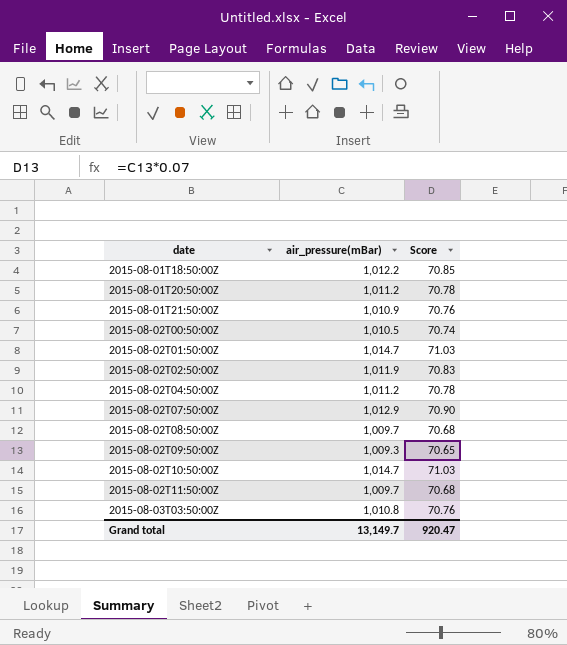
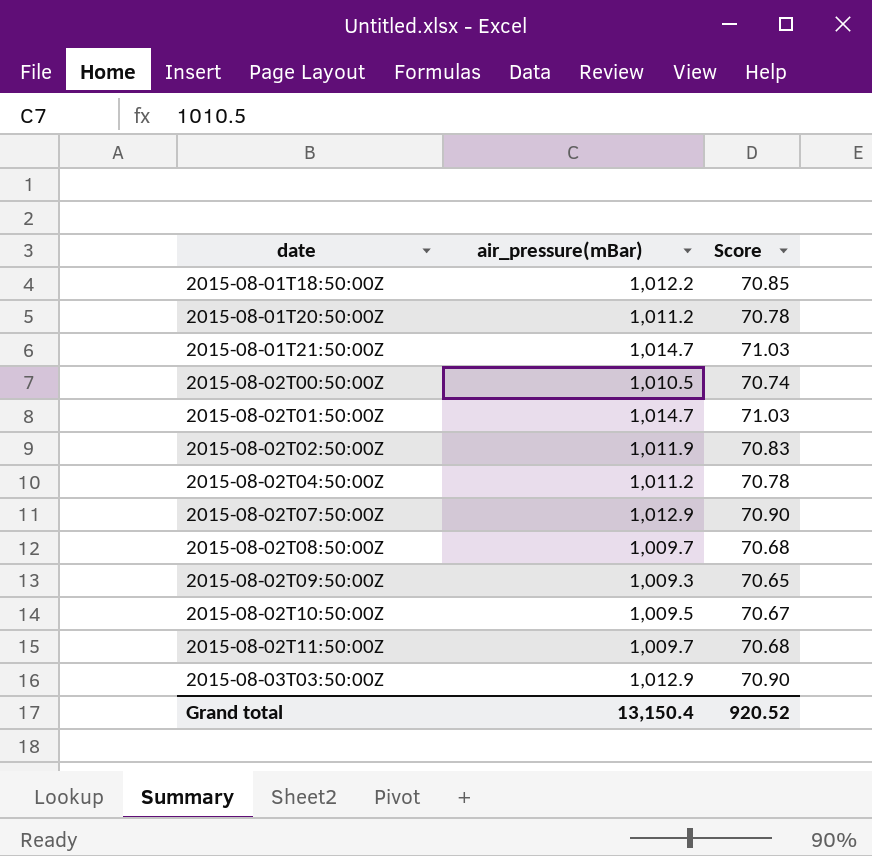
2015-08-01T21:50:00Z | air_pressure(mBar): 1,010.9 -> 1,014.7
2015-08-01T21:50:00Z | Score: 70.76 -> 71.03
2015-08-02T10:50:00Z | air_pressure(mBar): 1,014.7 -> 1,009.5
2015-08-02T10:50:00Z | Score: 71.03 -> 70.67
2015-08-03T03:50:00Z | air_pressure(mBar): 1,010.8 -> 1,012.9
2015-08-03T03:50:00Z | Score: 70.76 -> 70.90
Grand total | air_pressure(mBar): 13,149.7 -> 13,150.4
Grand total | Score: 920.47 -> 920.52

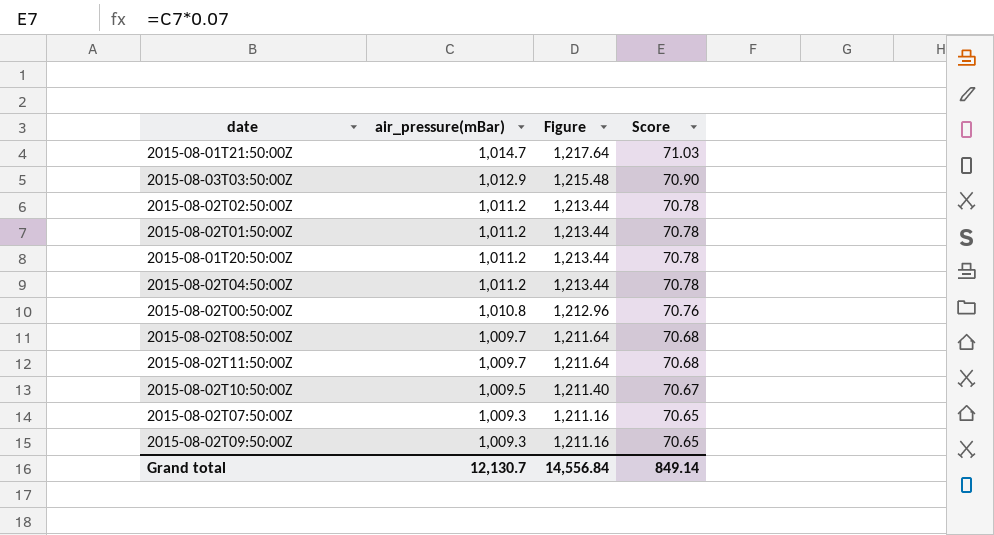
row order: date ascending -> air_pressure(mBar) descending
column Figure | formula: none -> [air_pressure(mBar)] * 1.2
row 2015-08-01T18:50:00Z: 1,012.2 | 70.85 -> none
2015-08-02T02:50:00Z | air_pressure(mBar): 1,011.9 -> 1,011.2
2015-08-02T02:50:00Z | Score: 70.83 -> 70.78
2015-08-02T01:50:00Z | air_pressure(mBar): 1,014.7 -> 1,011.2
2015-08-02T01:50:00Z | Score: 71.03 -> 70.78
2015-08-02T00:50:00Z | air_pressure(mBar): 1,010.5 -> 1,010.8
2015-08-02T00:50:00Z | Score: 70.74 -> 70.76
2015-08-02T07:50:00Z | air_pressure(mBar): 1,012.9 -> 1,009.3
2015-08-02T07:50:00Z | Score: 70.90 -> 70.65
Grand total | air_pressure(mBar): 13,150.4 -> 12,130.7
Grand total | Score: 920.52 -> 849.14

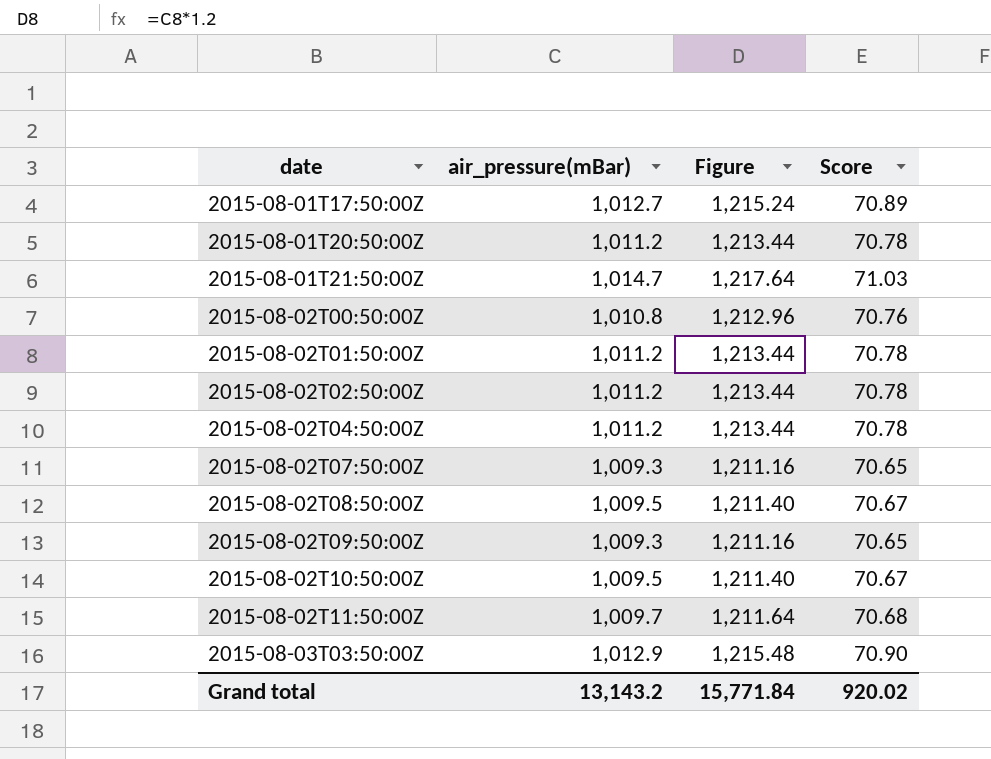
row order: air_pressure(mBar) descending -> date ascending
row 2015-08-01T17:50:00Z: none -> 1,012.7 | 1,215.24 | 70.89
2015-08-02T08:50:00Z | air_pressure(mBar): 1,009.7 -> 1,009.5
2015-08-02T08:50:00Z | Figure: 1,211.64 -> 1,211.40
2015-08-02T08:50:00Z | Score: 70.68 -> 70.67
Grand total | air_pressure(mBar): 12,130.7 -> 13,143.2
Grand total | Figure: 14,556.84 -> 15,771.84
Grand total | Score: 849.14 -> 920.02

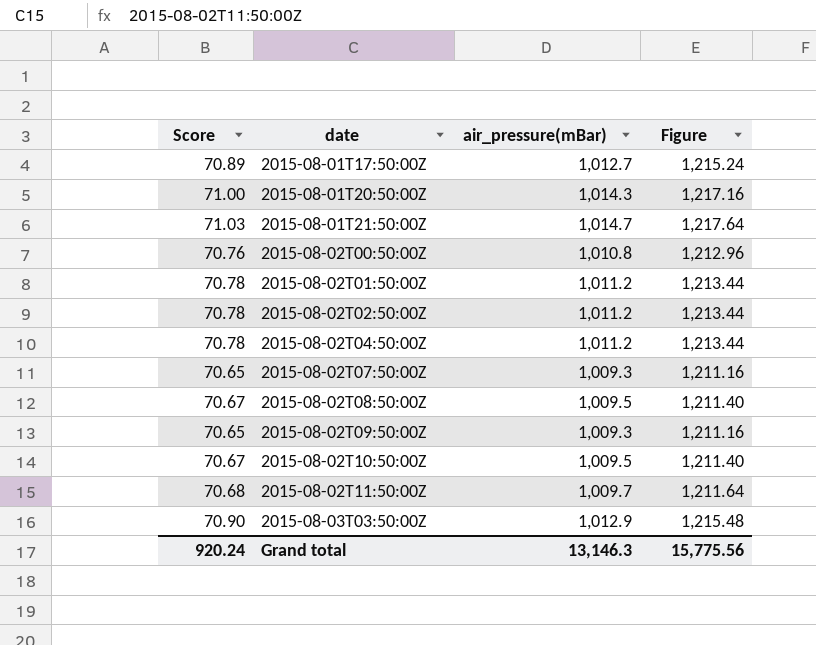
column Score | position: 4 -> 1
2015-08-01T20:50:00Z | Score: 70.78 -> 71.00
2015-08-01T20:50:00Z | air_pressure(mBar): 1,011.2 -> 1,014.3
2015-08-01T20:50:00Z | Figure: 1,213.44 -> 1,217.16
Grand total | Score: 920.02 -> 920.24
Grand total | air_pressure(mBar): 13,143.2 -> 13,146.3
Grand total | Figure: 15,771.84 -> 15,775.56

